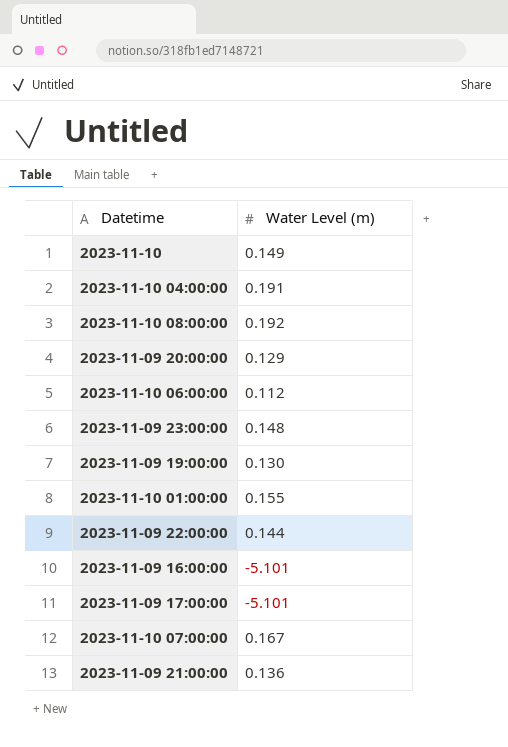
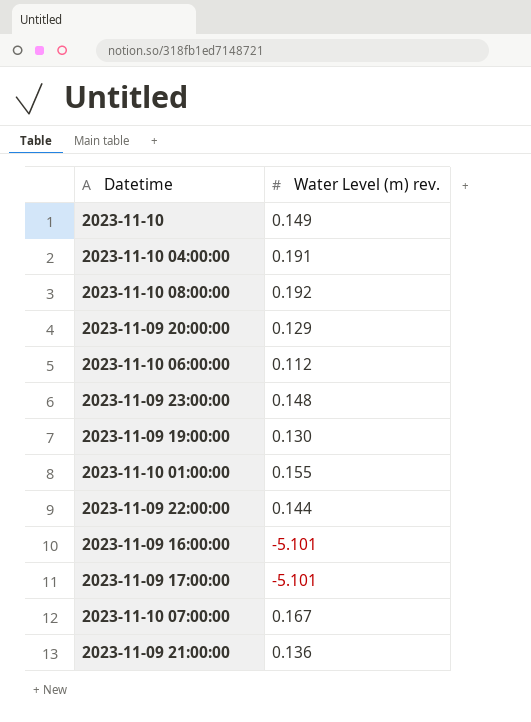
column name: Water Level (m) -> Water Level (m) rev.

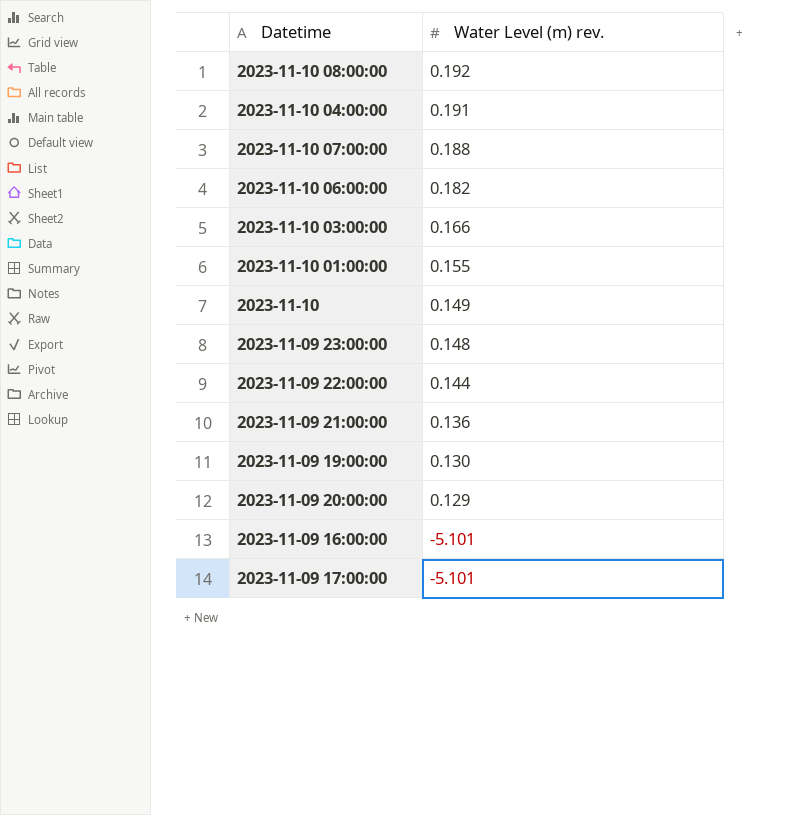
row order: none -> Water Level (m) rev. descending
2023-11-10 07:00:00 | Water Level (m) rev.: 0.167 -> 0.188
2023-11-10 06:00:00 | Water Level (m) rev.: 0.112 -> 0.182
row 2023-11-10 03:00:00: none -> 0.166

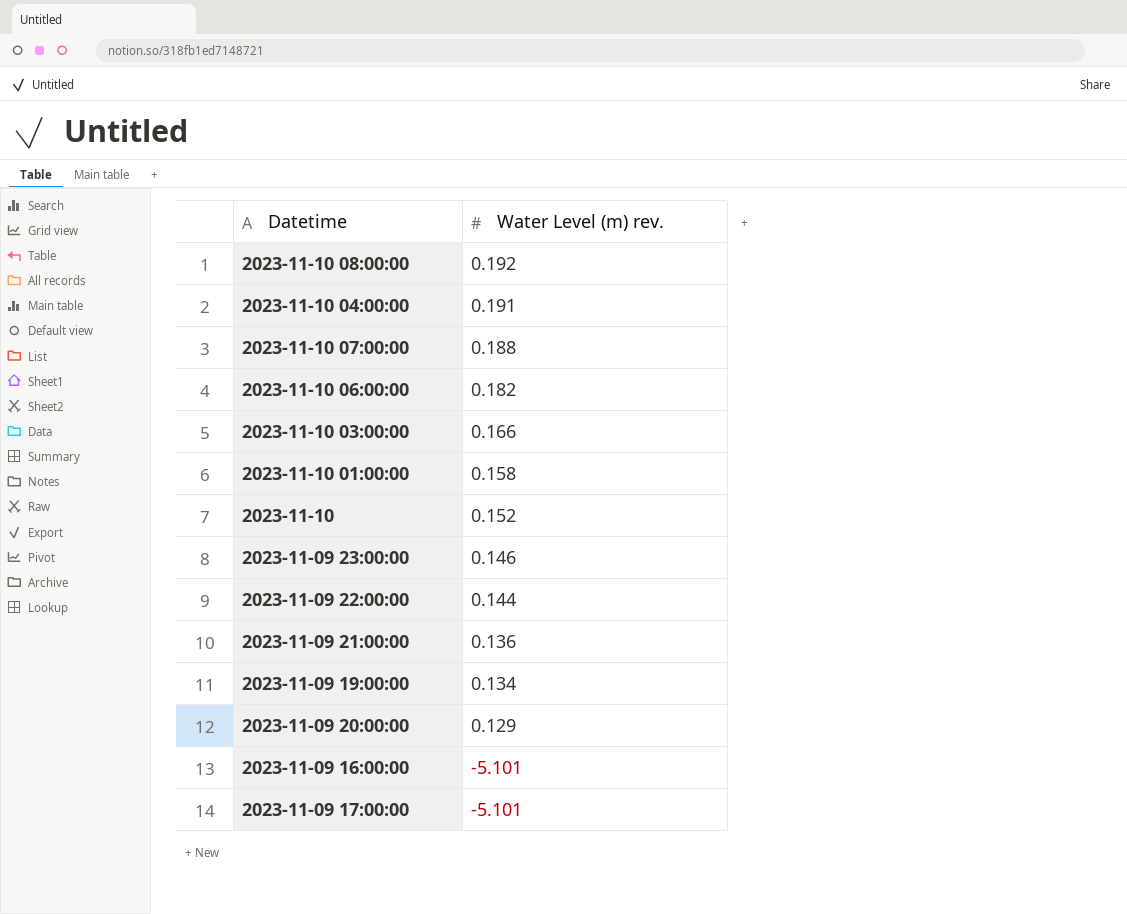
2023-11-10 01:00:00 | Water Level (m) rev.: 0.155 -> 0.158
2023-11-10 | Water Level (m) rev.: 0.149 -> 0.152
2023-11-09 23:00:00 | Water Level (m) rev.: 0.148 -> 0.146
2023-11-09 19:00:00 | Water Level (m) rev.: 0.130 -> 0.134

